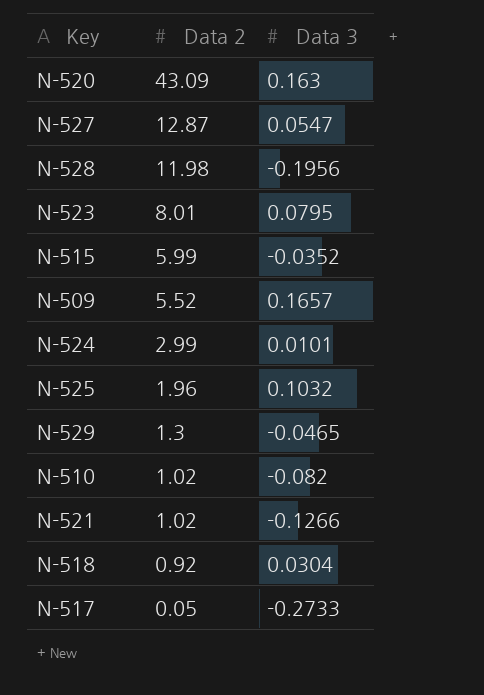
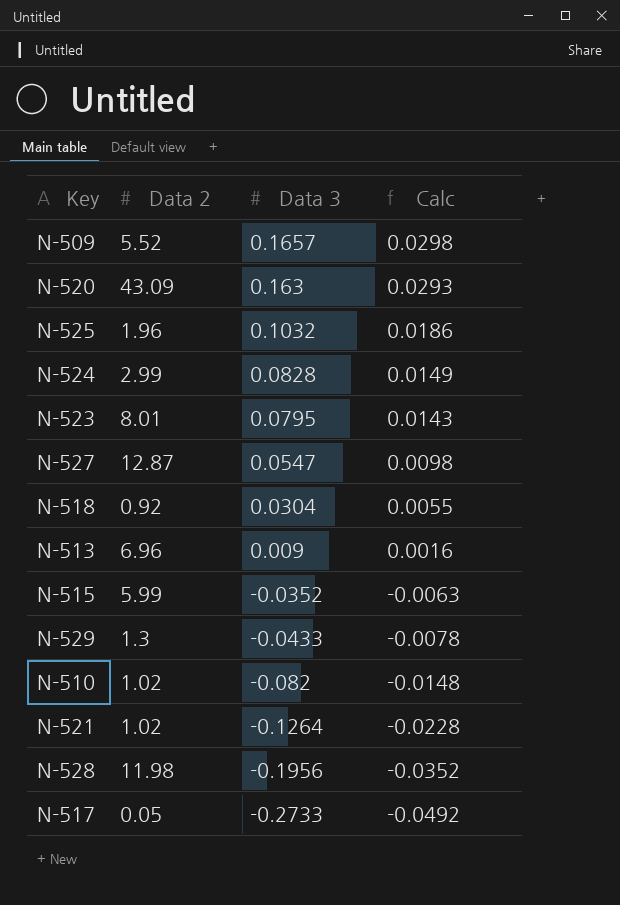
row order: Data 2 descending -> Data 3 descending
column Calc | formula: none -> [Data 3] * 0.18
N-524 | Data 3: 0.0101 -> 0.0828
row N-513: none -> 6.96 | 0.009 | 0.0016
N-529 | Data 3: -0.0465 -> -0.0433
N-521 | Data 3: -0.1266 -> -0.1264

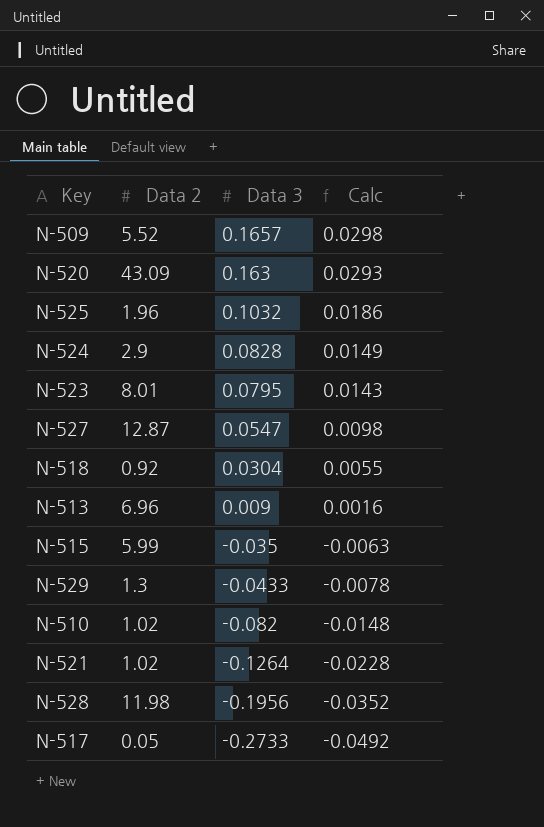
N-524 | Data 2: 2.99 -> 2.9
N-515 | Data 3: -0.0352 -> -0.035

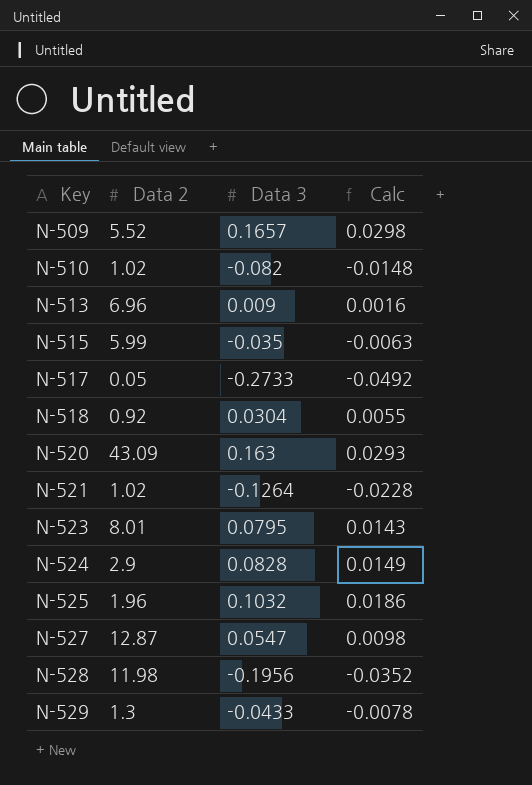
row order: Data 3 descending -> Key ascending

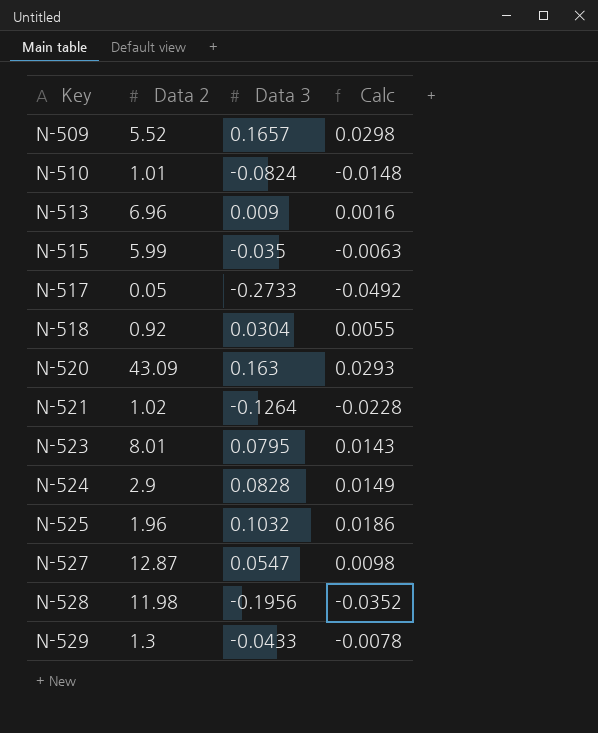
N-510 | Data 2: 1.02 -> 1.01
N-510 | Data 3: -0.082 -> -0.0824

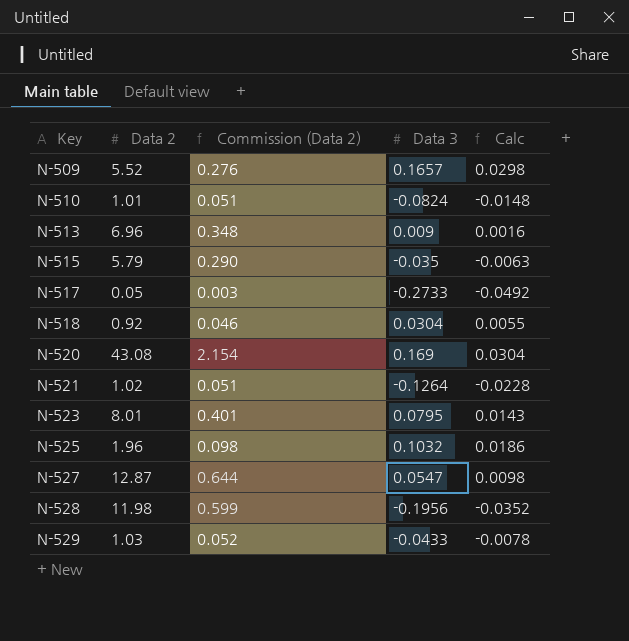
column Commission (Data 2) | formula: none -> [Data 2] * 0.05
row N-524: 2.9 | 0.0828 | 0.0149 -> none
N-515 | Data 2: 5.99 -> 5.79
N-520 | Data 2: 43.09 -> 43.08
N-520 | Data 3: 0.163 -> 0.169
N-520 | Calc: 0.0293 -> 0.0304
N-529 | Data 2: 1.3 -> 1.03

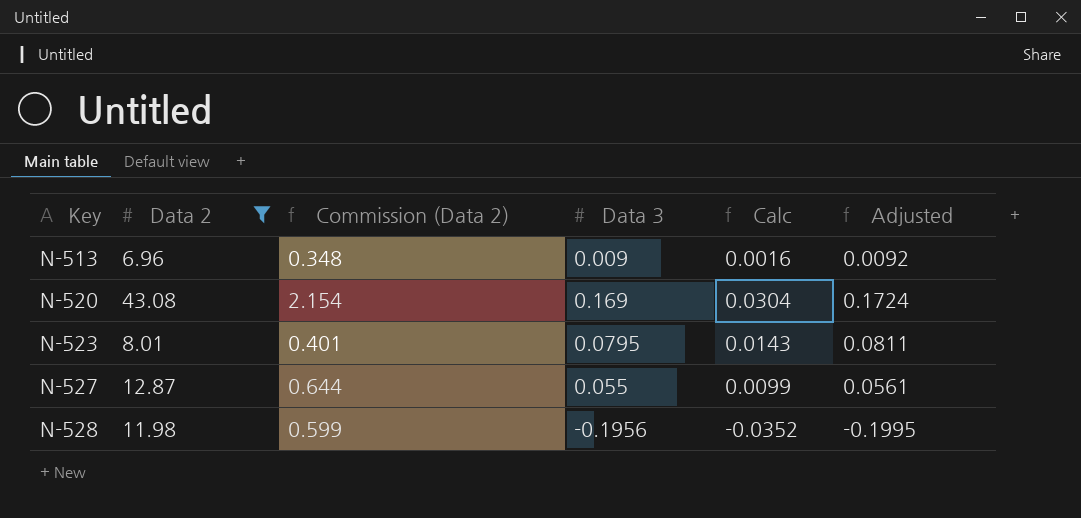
filter: none -> Data 2 >= 6.96
column Adjusted | formula: none -> [Data 3] * 1.02
N-527 | Data 3: 0.0547 -> 0.055
N-527 | Calc: 0.0098 -> 0.0099

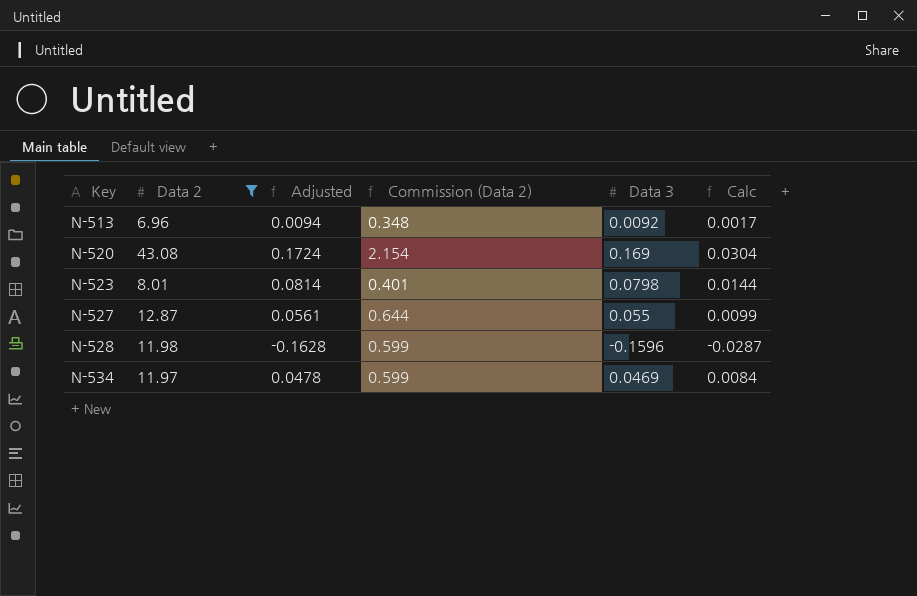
column Adjusted | position: 6 -> 3
N-513 | Adjusted: 0.0092 -> 0.0094
N-513 | Data 3: 0.009 -> 0.0092
N-513 | Calc: 0.0016 -> 0.0017
N-523 | Adjusted: 0.0811 -> 0.0814
N-523 | Data 3: 0.0795 -> 0.0798
N-523 | Calc: 0.0143 -> 0.0144
N-528 | Adjusted: -0.1995 -> -0.1628
N-528 | Data 3: -0.1956 -> -0.1596
N-528 | Calc: -0.0352 -> -0.0287
row N-534: none -> 11.97 | 0.0478 | 0.599 | 0.0469 | 0.0084

